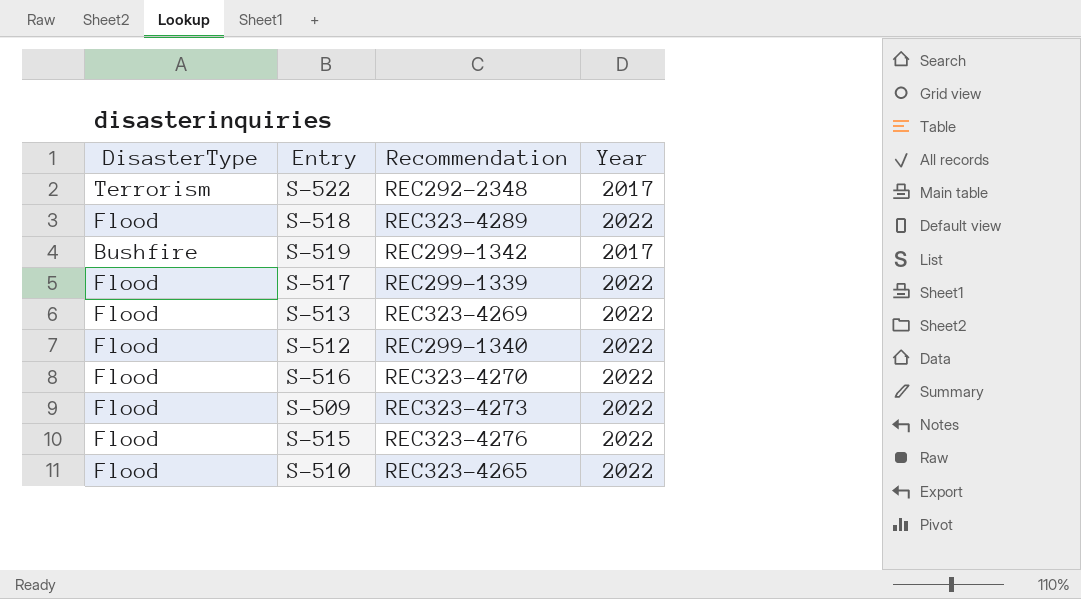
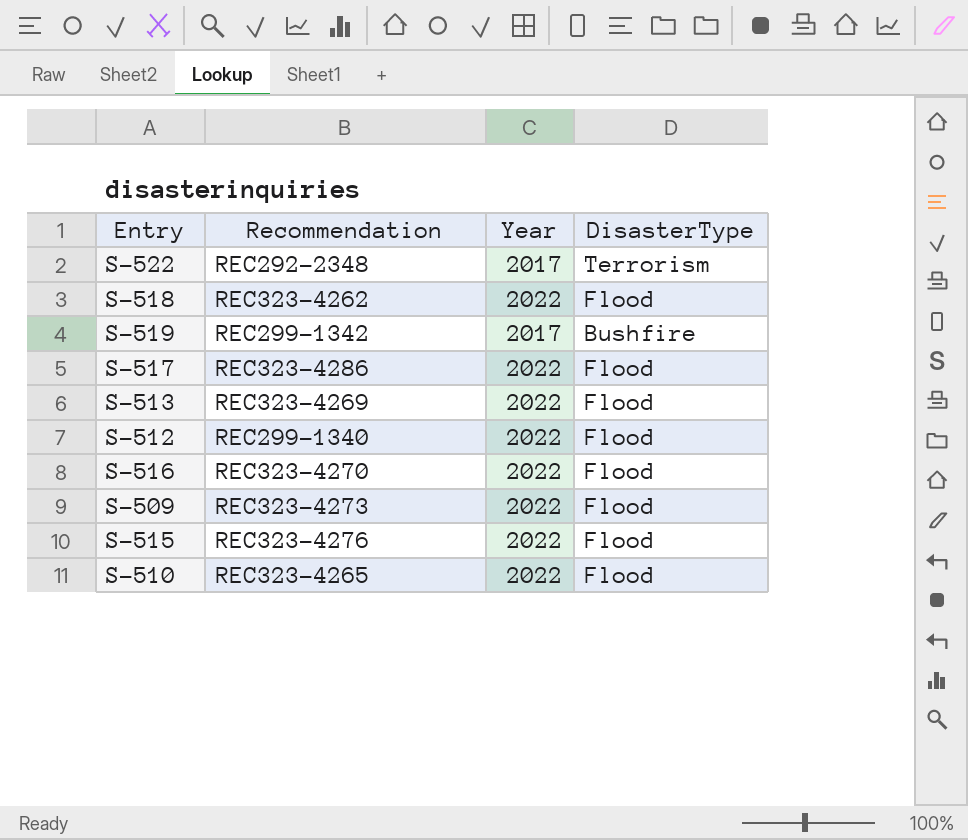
column DisasterType | position: 1 -> 4
S-518 | Recommendation: REC323-4289 -> REC323-4262
S-517 | Recommendation: REC299-1339 -> REC323-4286

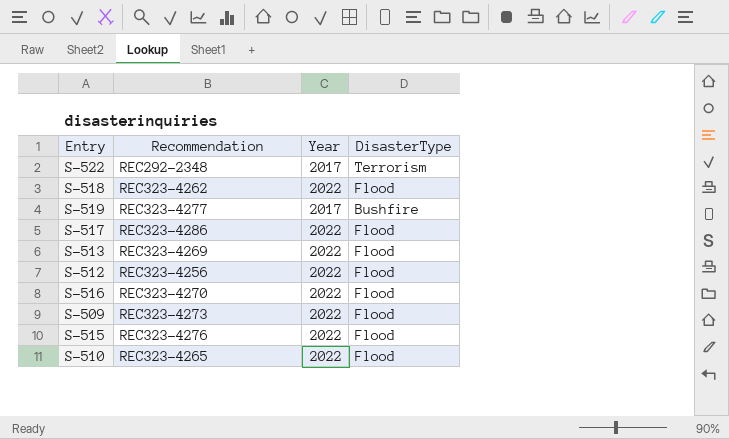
S-519 | Recommendation: REC299-1342 -> REC323-4277
S-512 | Recommendation: REC299-1340 -> REC323-4256

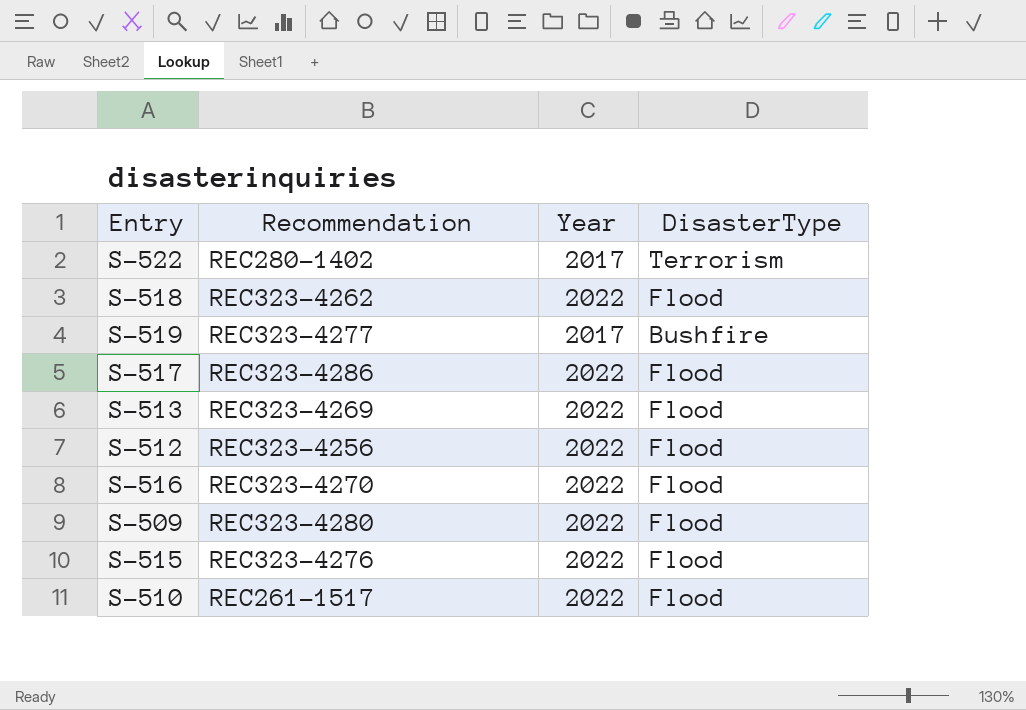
S-522 | Recommendation: REC292-2348 -> REC280-1402
S-509 | Recommendation: REC323-4273 -> REC323-4280
S-510 | Recommendation: REC323-4265 -> REC261-1517

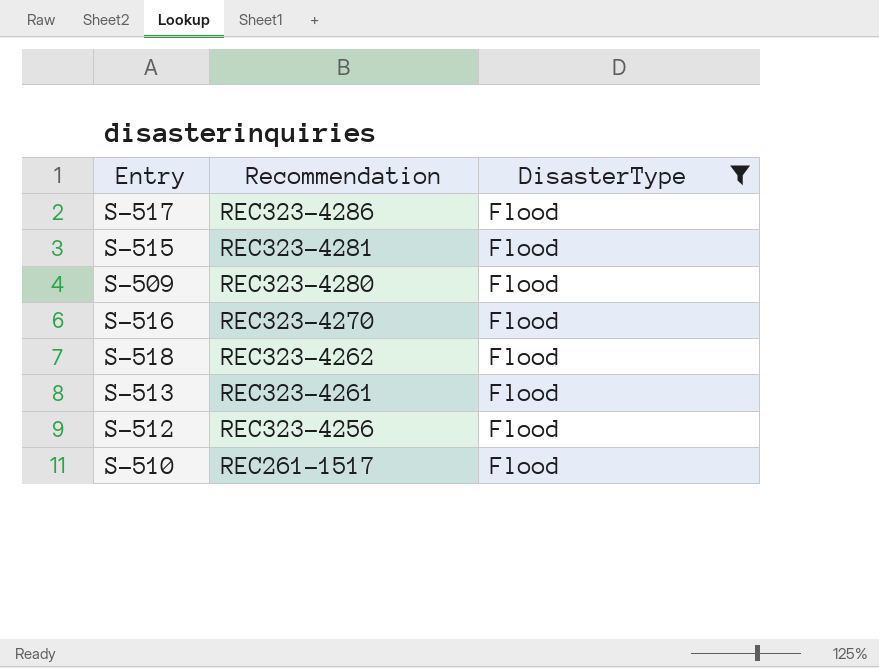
filter: none -> DisasterType = Flood
row order: none -> Recommendation descending
column Year | position: 3 -> none
S-515 | Recommendation: REC323-4276 -> REC323-4281
S-513 | Recommendation: REC323-4269 -> REC323-4261

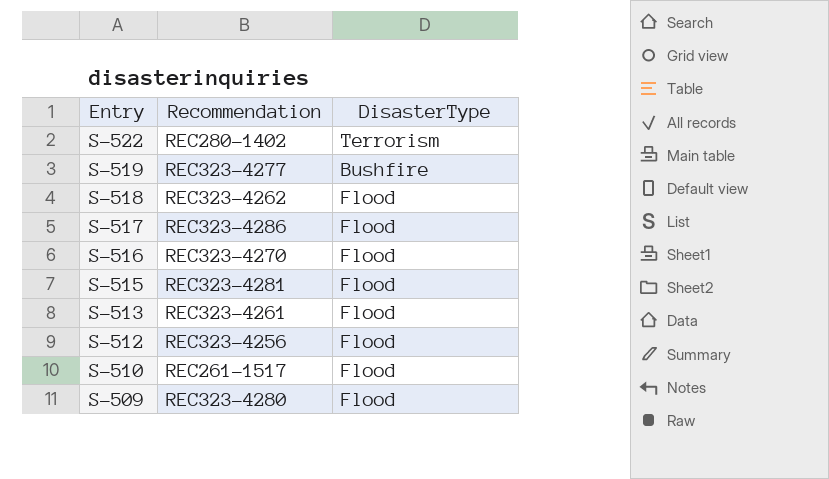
filter: DisasterType = Flood -> none
row order: Recommendation descending -> Entry descending

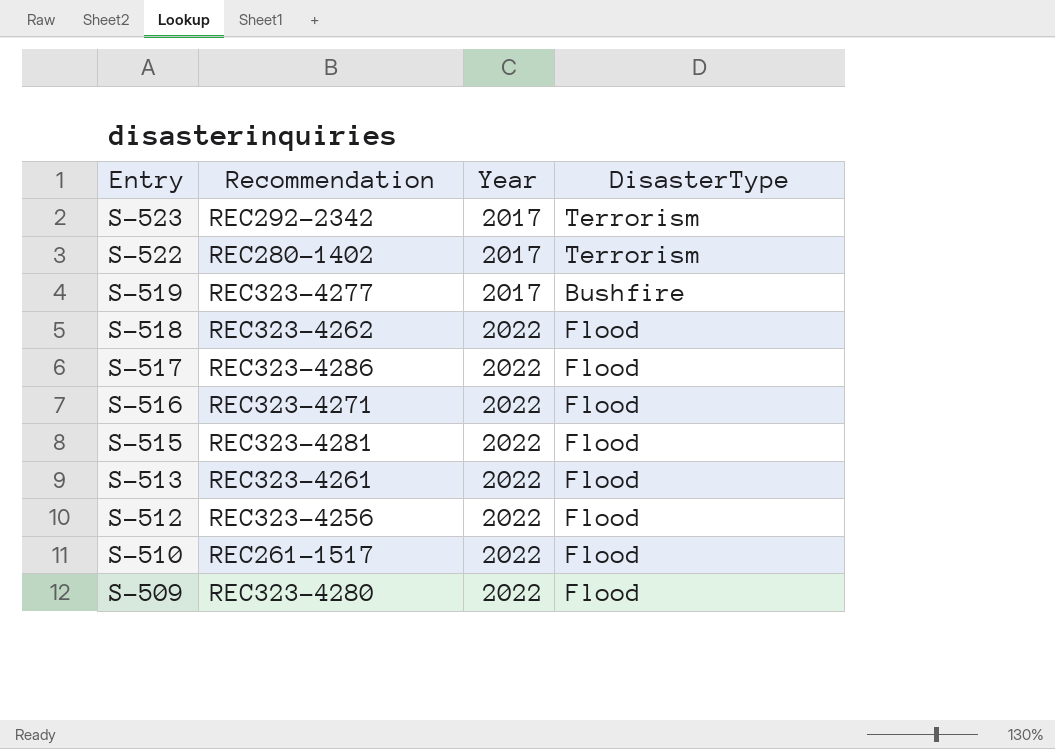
column Year | position: none -> 3
row S-523: none -> REC292-2342 | 2017 | Terrorism
S-516 | Recommendation: REC323-4270 -> REC323-4271

